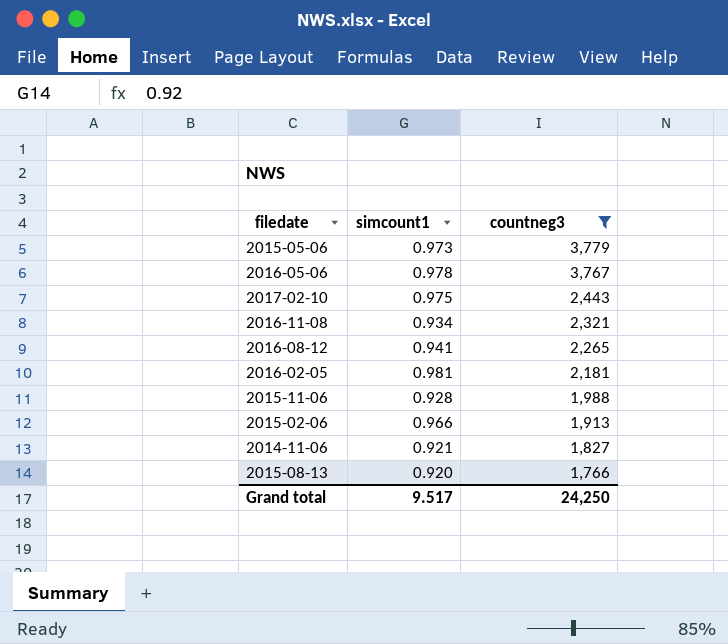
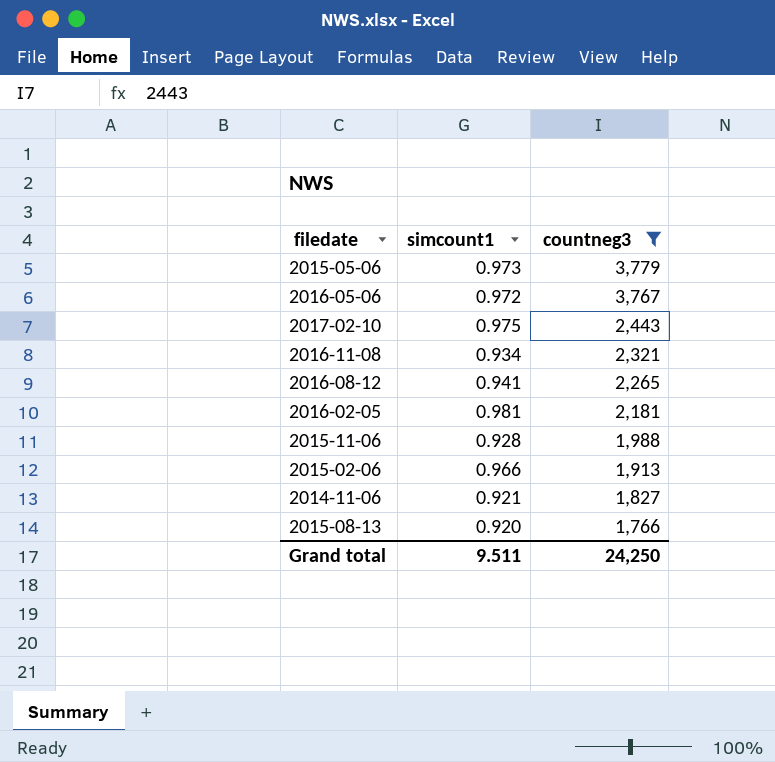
2016-05-06 | simcount1: 0.978 -> 0.972
Grand total | simcount1: 9.517 -> 9.511

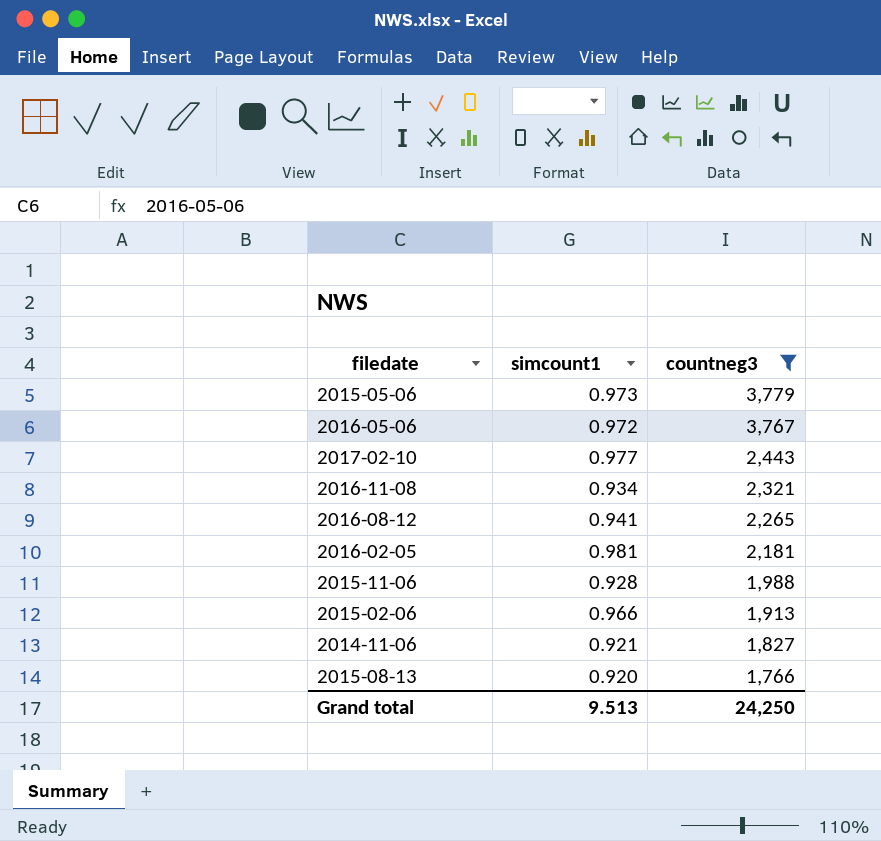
2017-02-10 | simcount1: 0.975 -> 0.977
Grand total | simcount1: 9.511 -> 9.513

